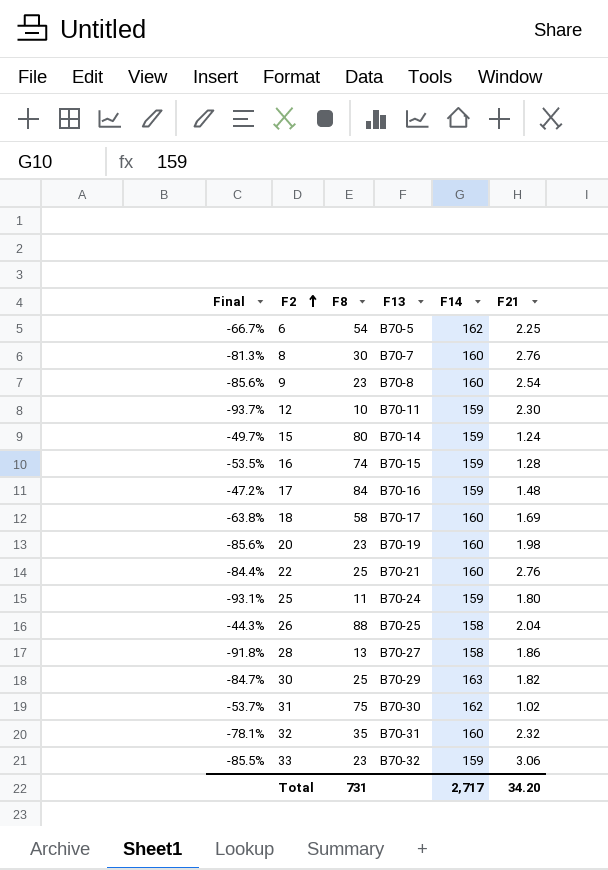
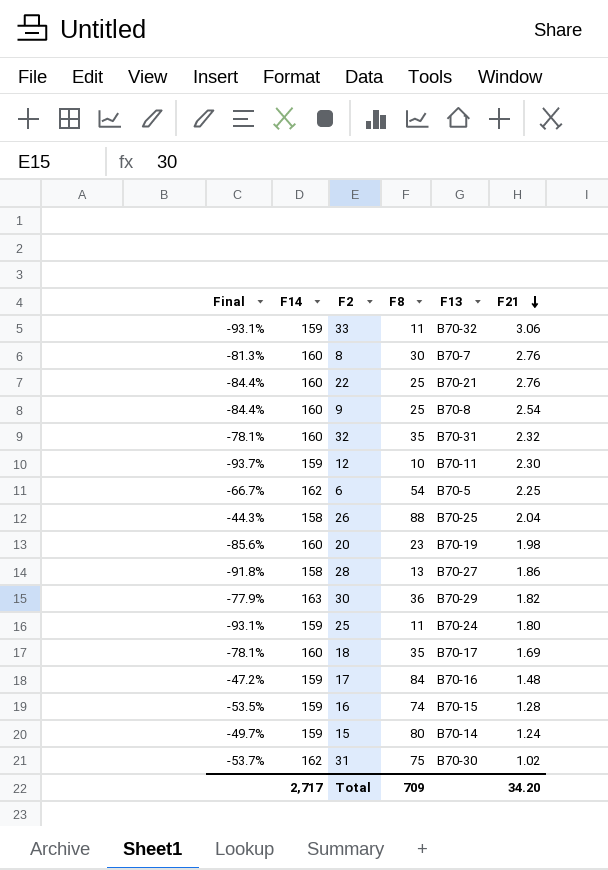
row order: F2 ascending -> F21 descending
column F14 | position: 5 -> 2
33 | Final: -85.5% -> -93.1%
33 | F8: 23 -> 11
9 | Final: -85.6% -> -84.4%
9 | F8: 23 -> 25
30 | Final: -84.7% -> -77.9%
30 | F8: 25 -> 36
18 | Final: -63.8% -> -78.1%
18 | F8: 58 -> 35
Total | F8: 731 -> 709

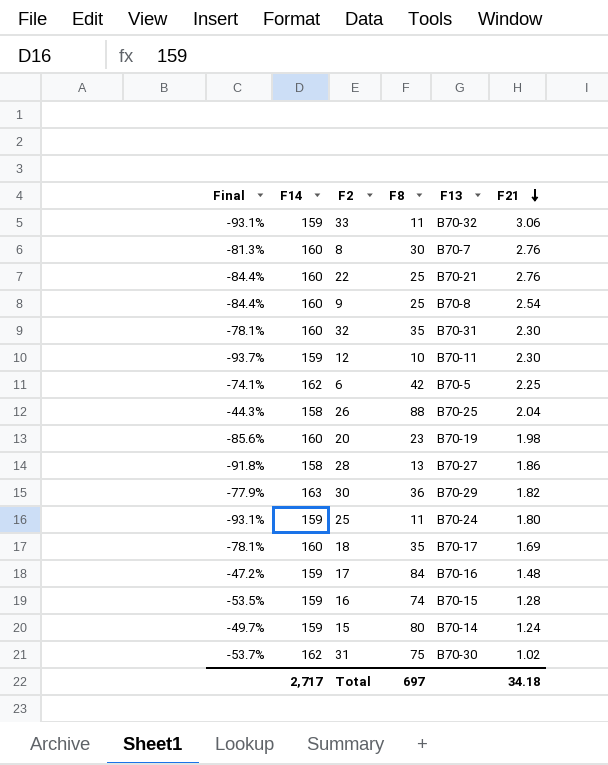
32 | F21: 2.32 -> 2.30
6 | Final: -66.7% -> -74.1%
6 | F8: 54 -> 42
Total | F8: 709 -> 697
Total | F21: 34.20 -> 34.18

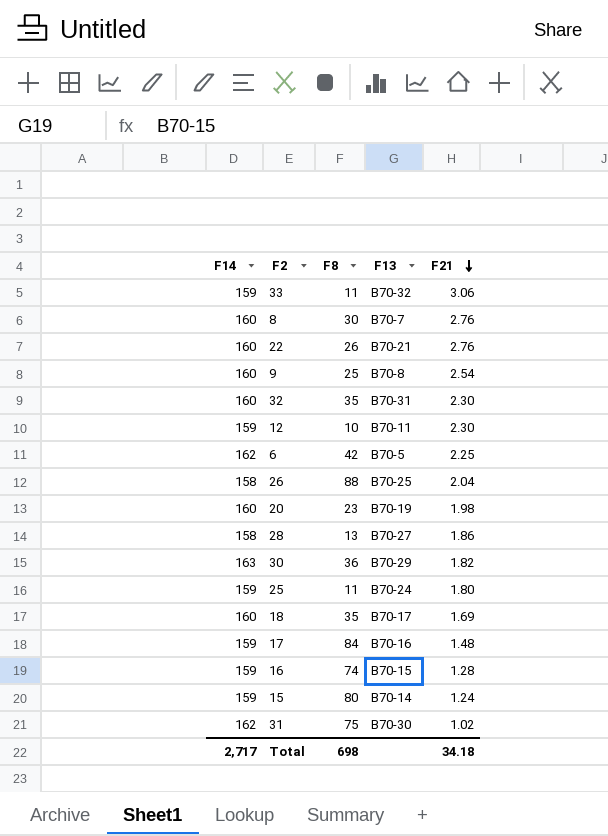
column Final | formula: ([F8] - [F14]) / [F14] -> none
22 | F8: 25 -> 26
Total | F8: 697 -> 698

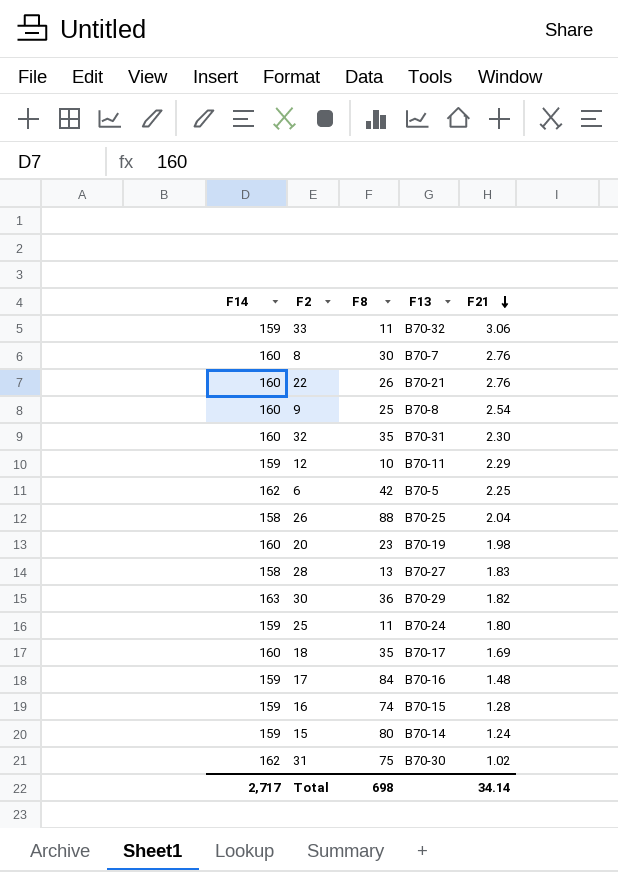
12 | F21: 2.30 -> 2.29
28 | F21: 1.86 -> 1.83
Total | F21: 34.18 -> 34.14

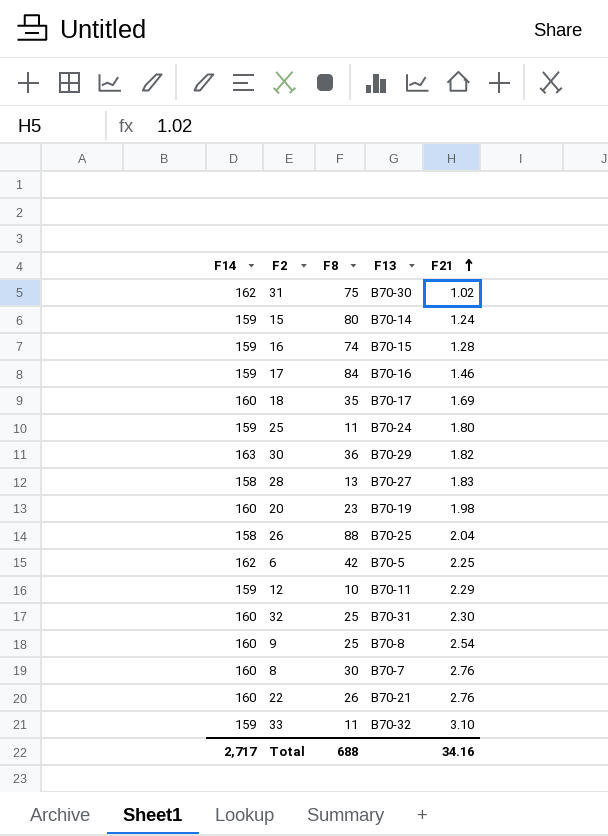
row order: F21 descending -> F21 ascending
17 | F21: 1.48 -> 1.46
32 | F8: 35 -> 25
33 | F21: 3.06 -> 3.10
Total | F8: 698 -> 688
Total | F21: 34.14 -> 34.16

